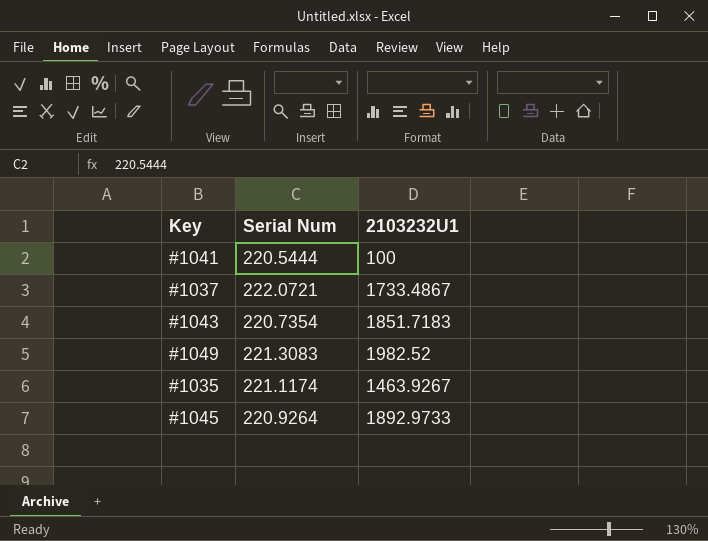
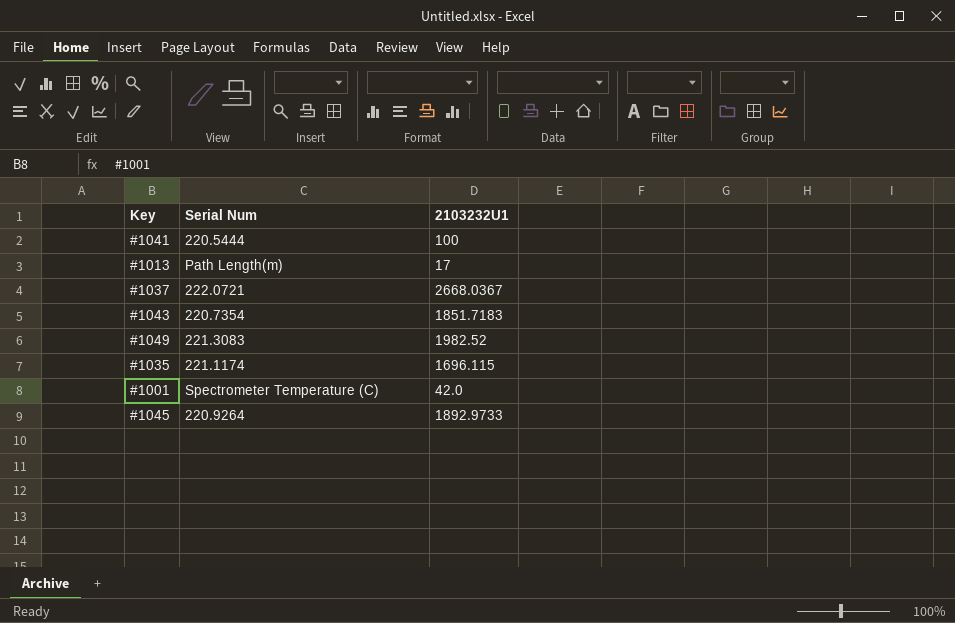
row #1013: none -> Path Length(m) | 17
#1037 | 2103232U1: 1733.4867 -> 2668.0367
#1035 | 2103232U1: 1463.9267 -> 1696.115
row #1001: none -> Spectrometer Temperature (C) | 42.0

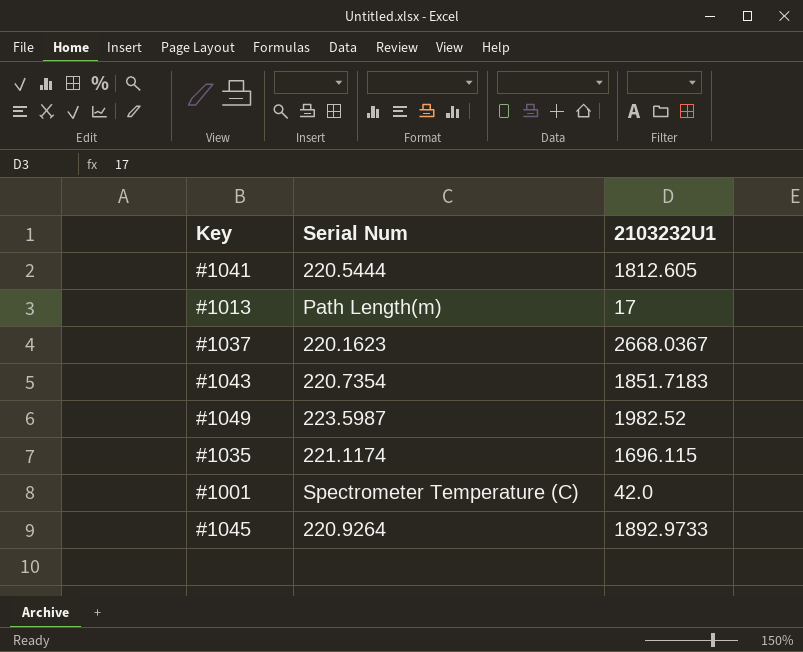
#1041 | 2103232U1: 100 -> 1812.605
#1037 | Serial Num: 222.0721 -> 220.1623
#1049 | Serial Num: 221.3083 -> 223.5987

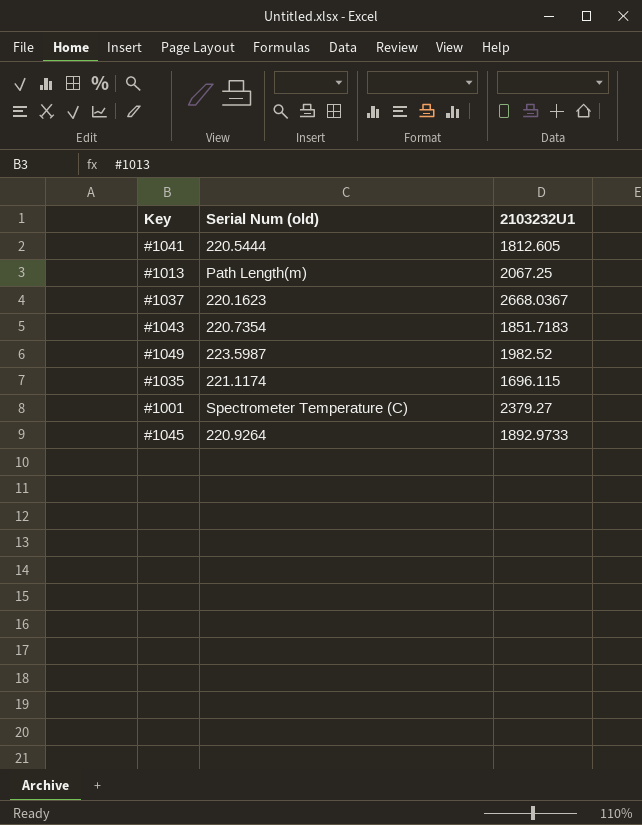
column name: Serial Num -> Serial Num (old)
#1013 | 2103232U1: 17 -> 2067.25
#1001 | 2103232U1: 42.0 -> 2379.27

